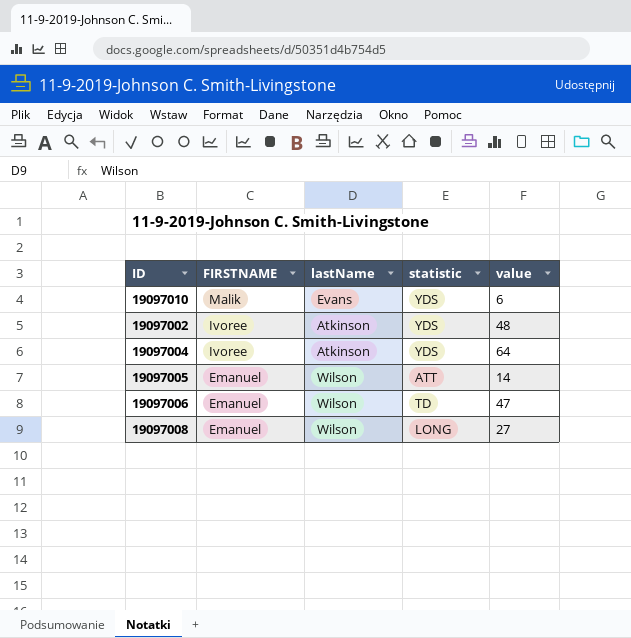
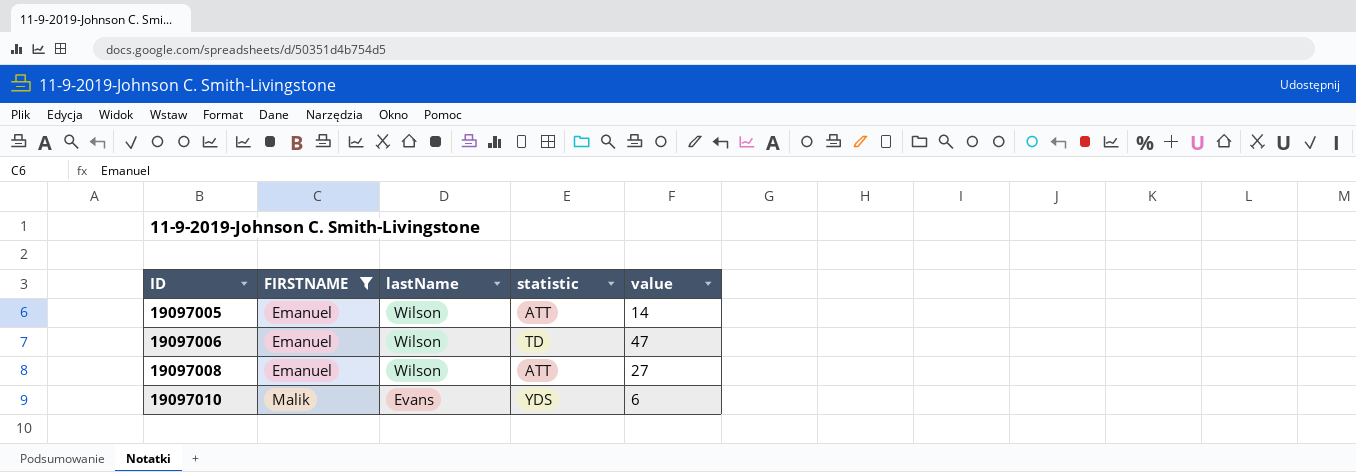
filter: none -> FIRSTNAME != Ivoree
row order: FIRSTNAME descending -> ID ascending
19097008 | statistic: LONG -> ATT

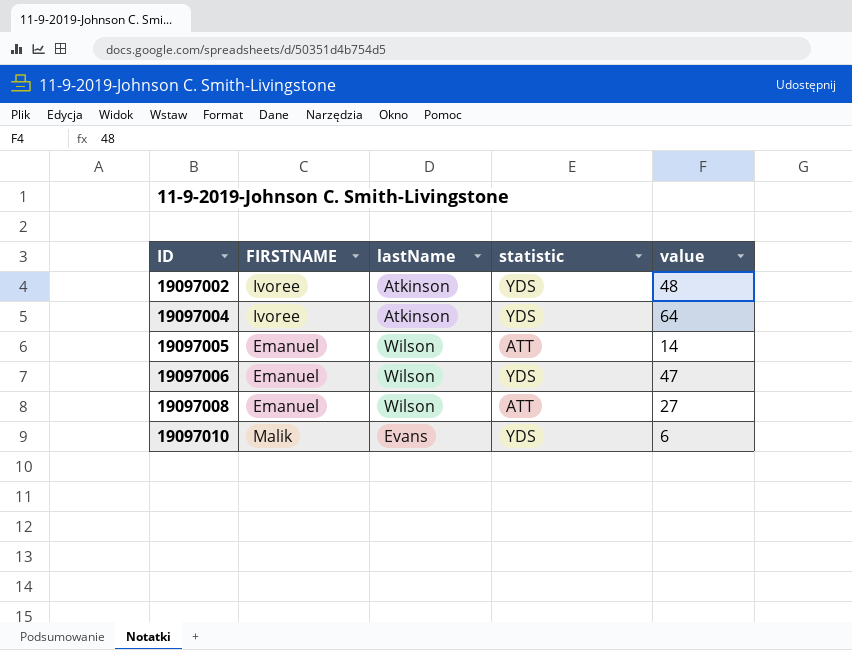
filter: FIRSTNAME != Ivoree -> none
19097006 | statistic: TD -> YDS

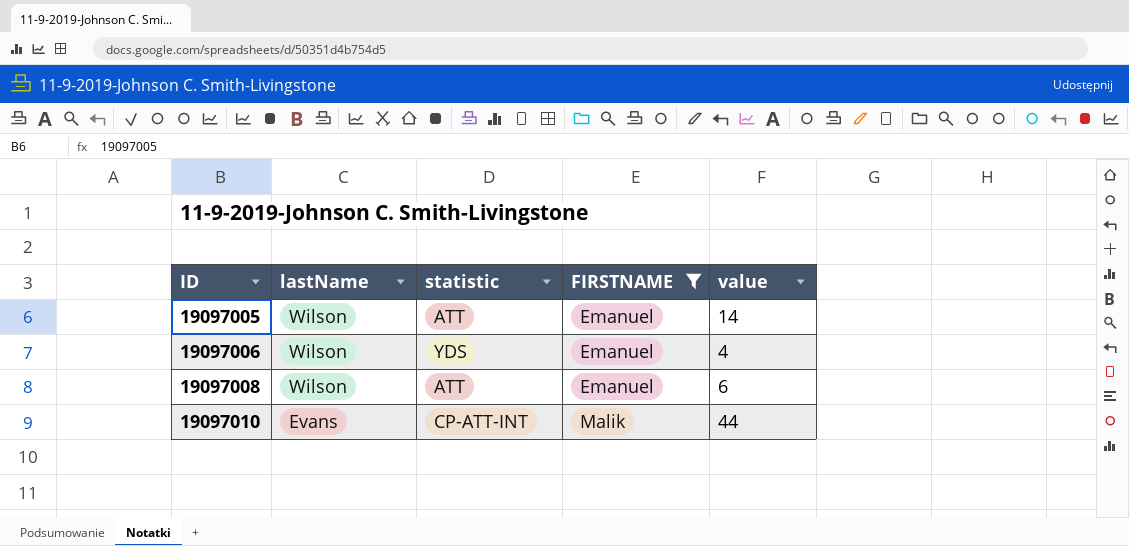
filter: none -> FIRSTNAME != Ivoree
column FIRSTNAME | position: 2 -> 4
19097006 | value: 47 -> 4
19097008 | value: 27 -> 6
19097010 | statistic: YDS -> CP-ATT-INT
19097010 | value: 6 -> 44

